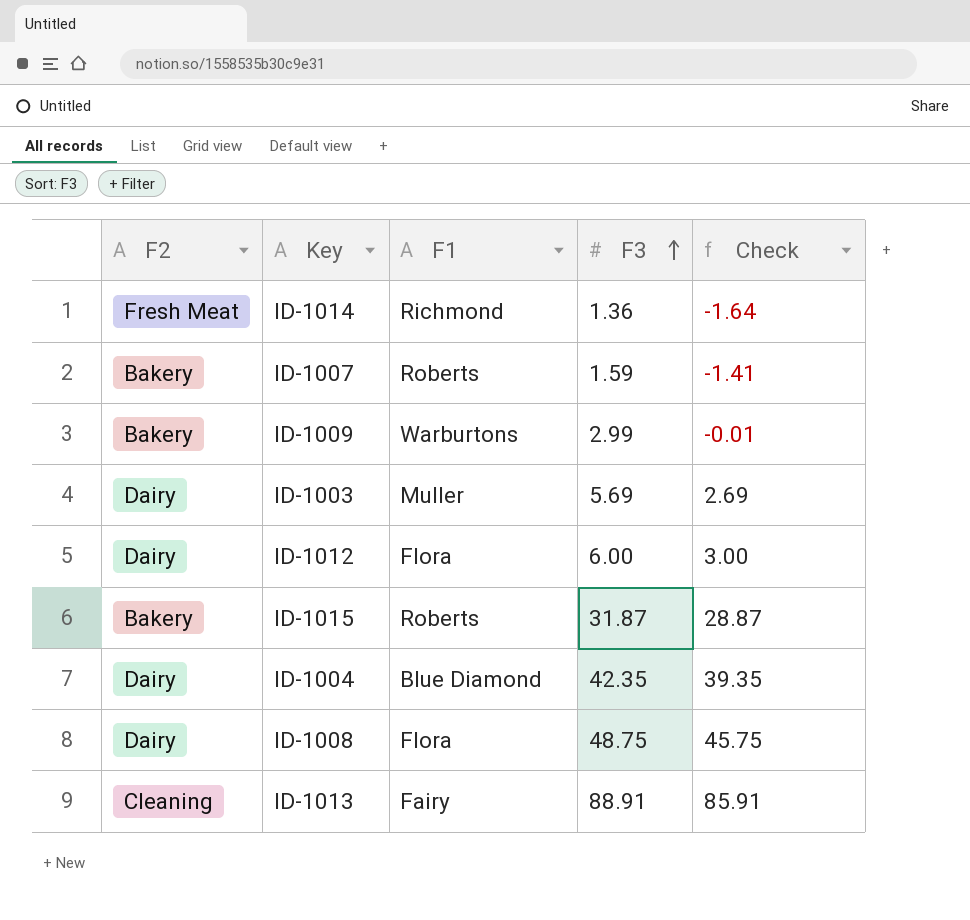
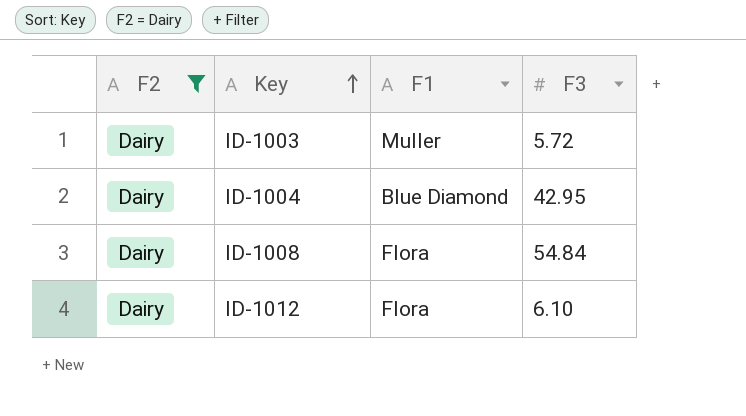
filter: none -> F2 = Dairy
row order: F3 ascending -> Key ascending
column Check | formula: [F3] - 3 -> none
ID-1003 | F3: 5.69 -> 5.72
ID-1004 | F3: 42.35 -> 42.95
ID-1008 | F3: 48.75 -> 54.84
ID-1012 | F3: 6.00 -> 6.10

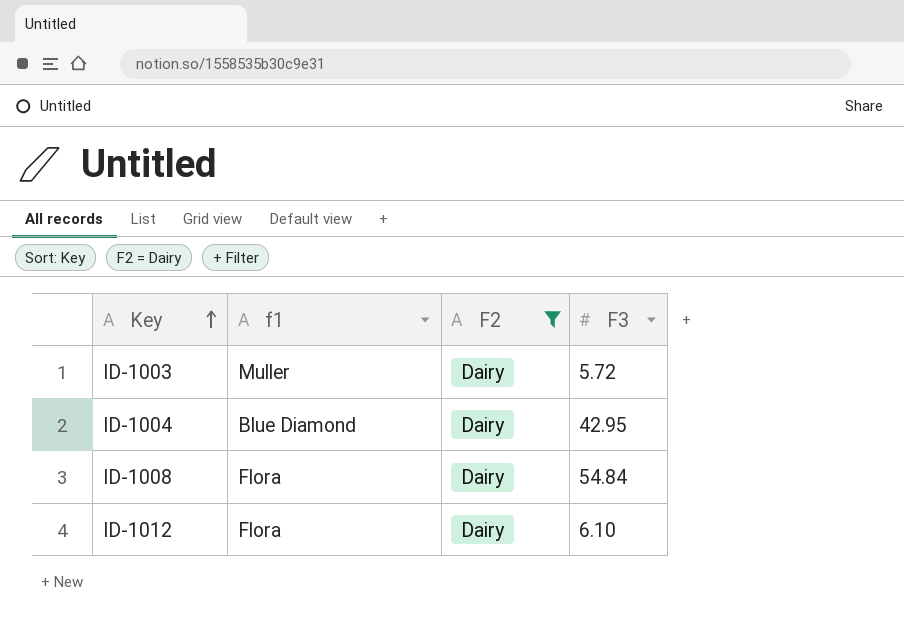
column name: F1 -> f1
column F2 | position: 1 -> 3

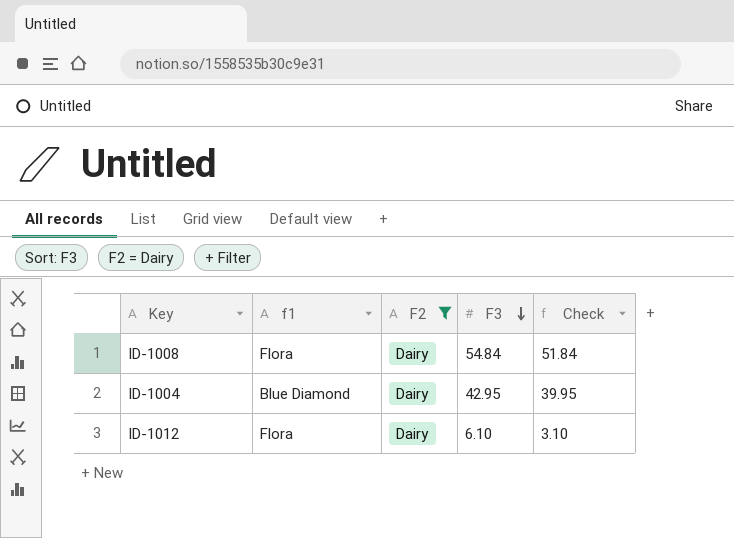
row order: Key ascending -> F3 descending
column Check | formula: none -> [F3] - 3
row ID-1003: Muller | Dairy | 5.72 -> none

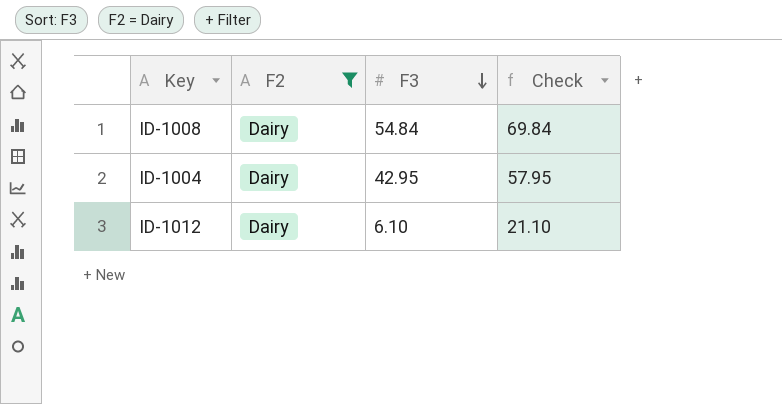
column f1 | position: 2 -> none
column Check | formula: [F3] - 3 -> [F3] + 15

